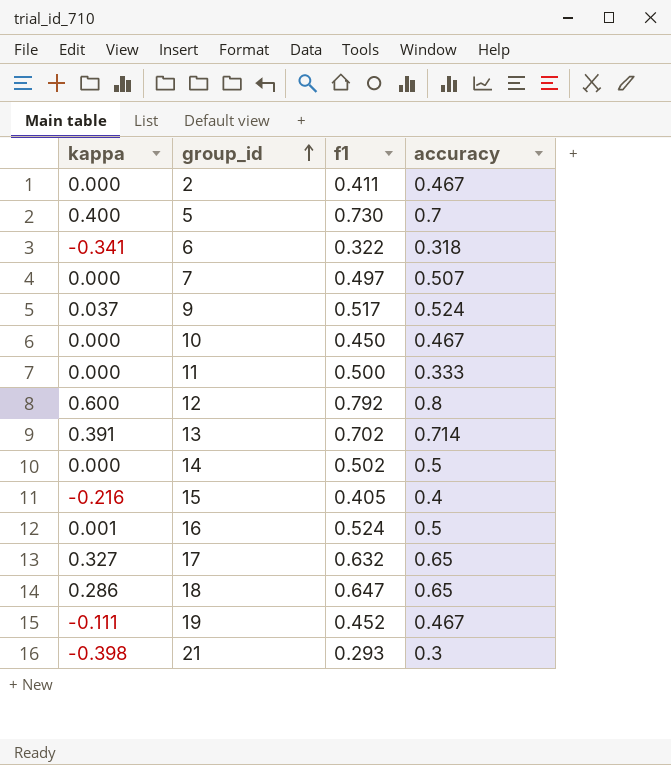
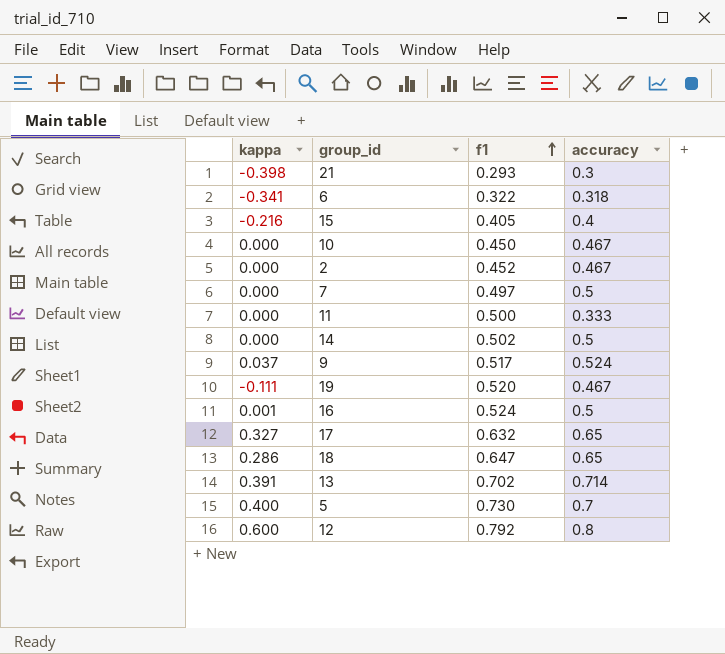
row order: group_id ascending -> f1 ascending
2 | f1: 0.411 -> 0.452
7 | accuracy: 0.507 -> 0.5
19 | f1: 0.452 -> 0.520

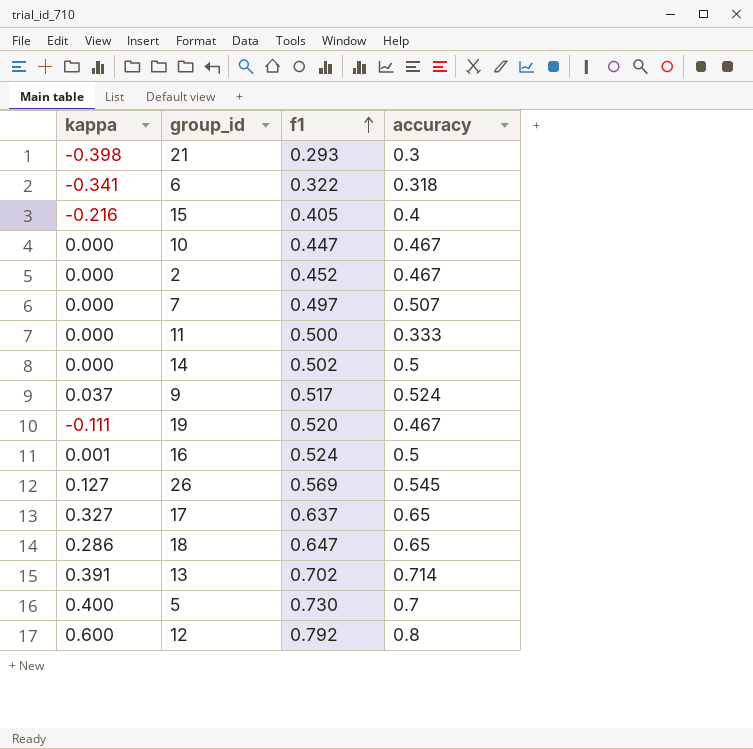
10 | f1: 0.450 -> 0.447
7 | accuracy: 0.5 -> 0.507
row 26: none -> 0.127 | 0.569 | 0.545
17 | f1: 0.632 -> 0.637

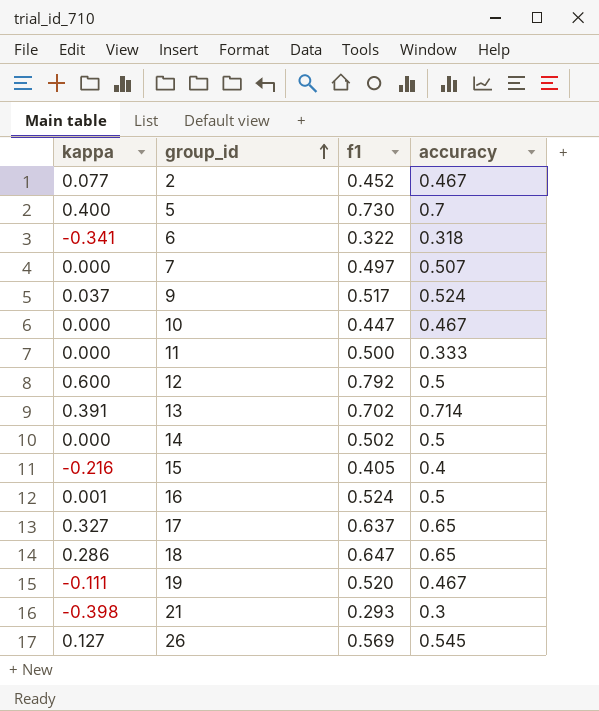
row order: f1 ascending -> group_id ascending
2 | kappa: 0.000 -> 0.077
12 | accuracy: 0.8 -> 0.5

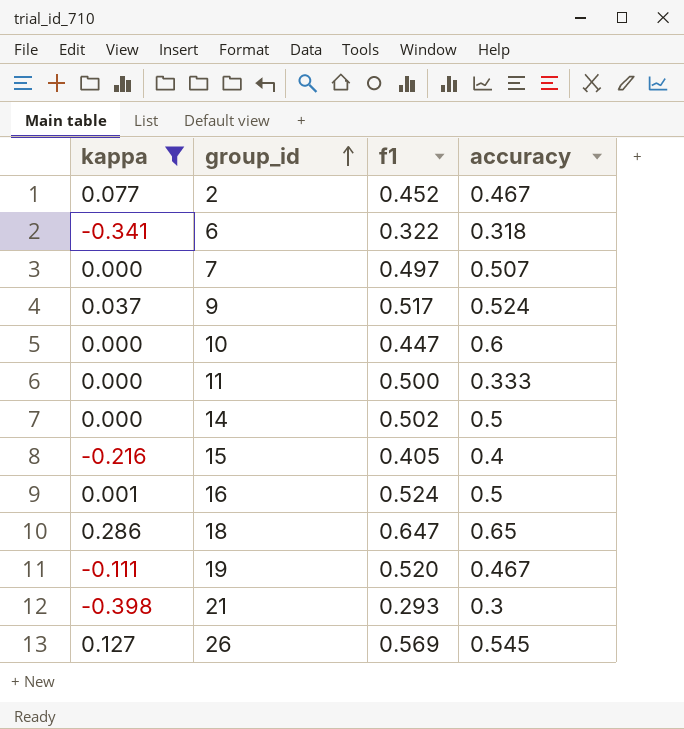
filter: none -> kappa <= 0.286
10 | accuracy: 0.467 -> 0.6

